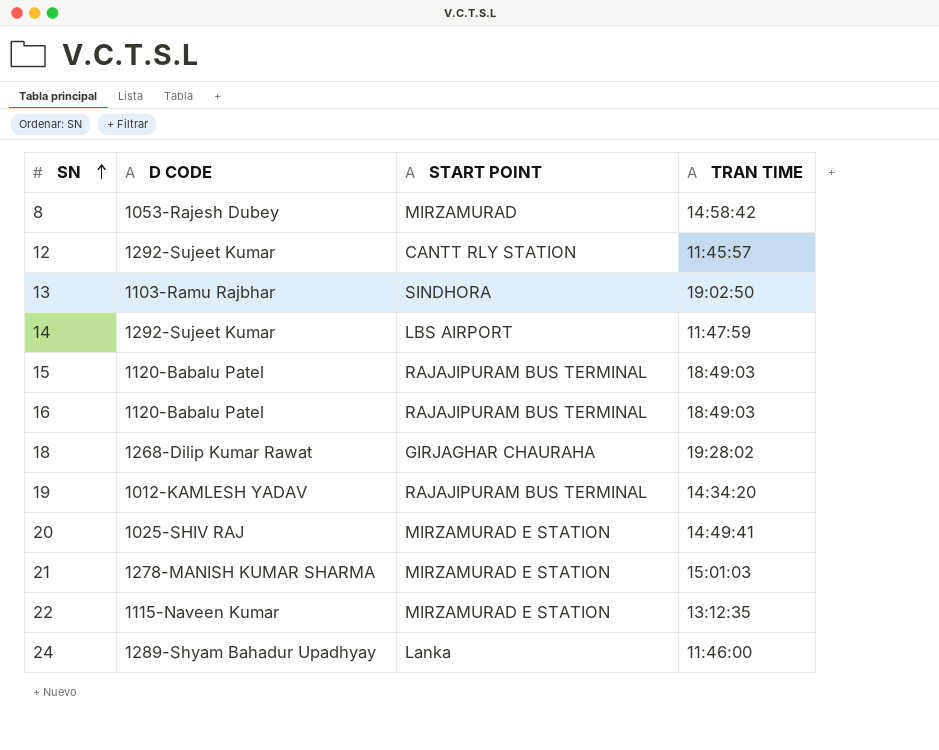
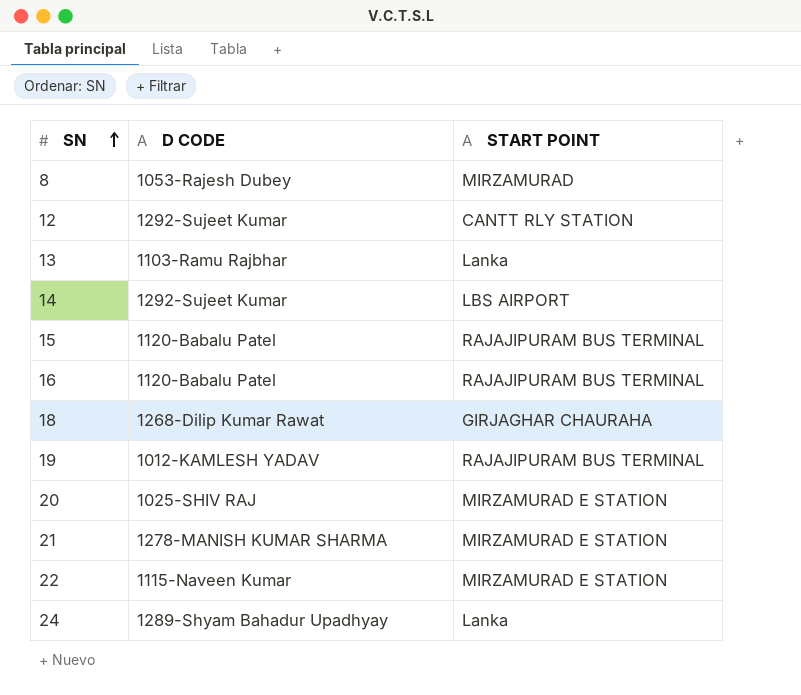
column TRAN TIME | position: 4 -> none
13 | START POINT: SINDHORA -> Lanka

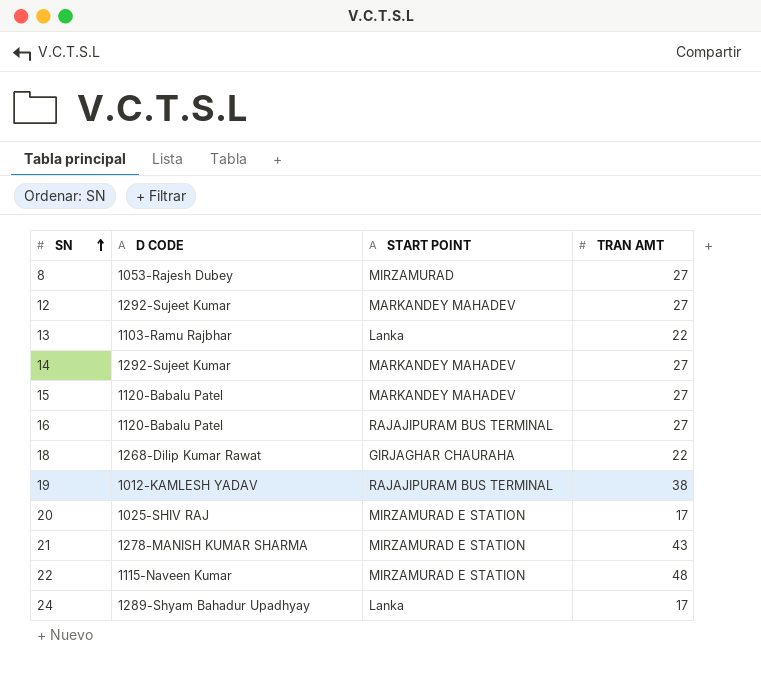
column TRAN AMT | position: none -> 4
12 | START POINT: CANTT RLY STATION -> MARKANDEY MAHADEV
14 | START POINT: LBS AIRPORT -> MARKANDEY MAHADEV
15 | START POINT: RAJAJIPURAM BUS TERMINAL -> MARKANDEY MAHADEV

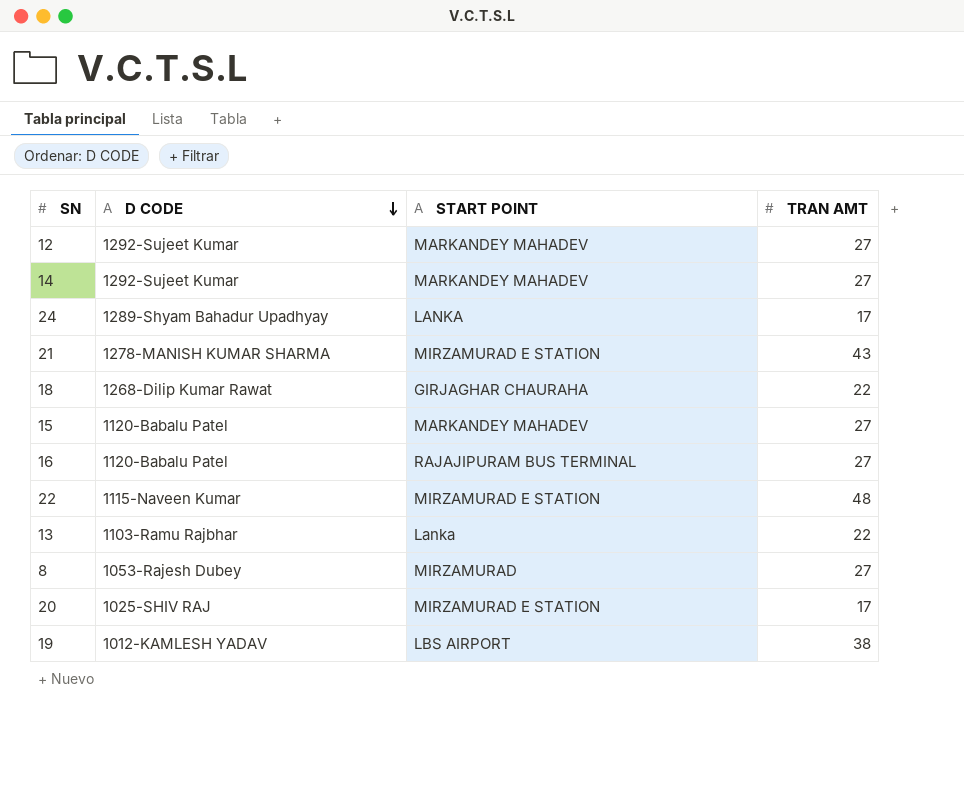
row order: SN ascending -> D CODE descending
24 | START POINT: Lanka -> LANKA
19 | START POINT: RAJAJIPURAM BUS TERMINAL -> LBS AIRPORT

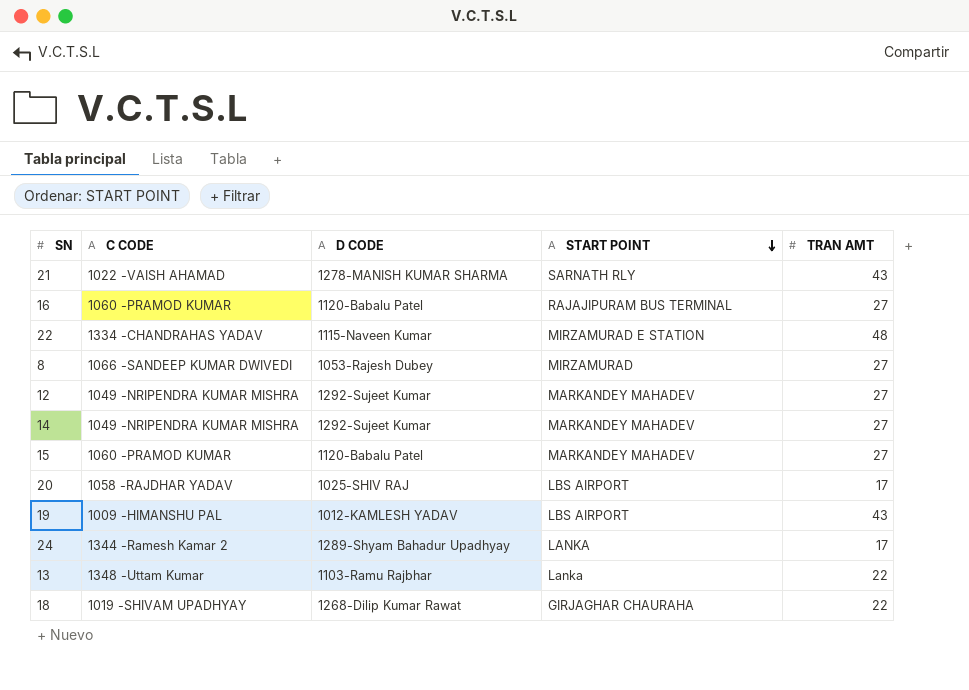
row order: D CODE descending -> START POINT descending
column C CODE | position: none -> 2
21 | START POINT: MIRZAMURAD E STATION -> SARNATH RLY
20 | START POINT: MIRZAMURAD E STATION -> LBS AIRPORT
19 | TRAN AMT: 38 -> 43

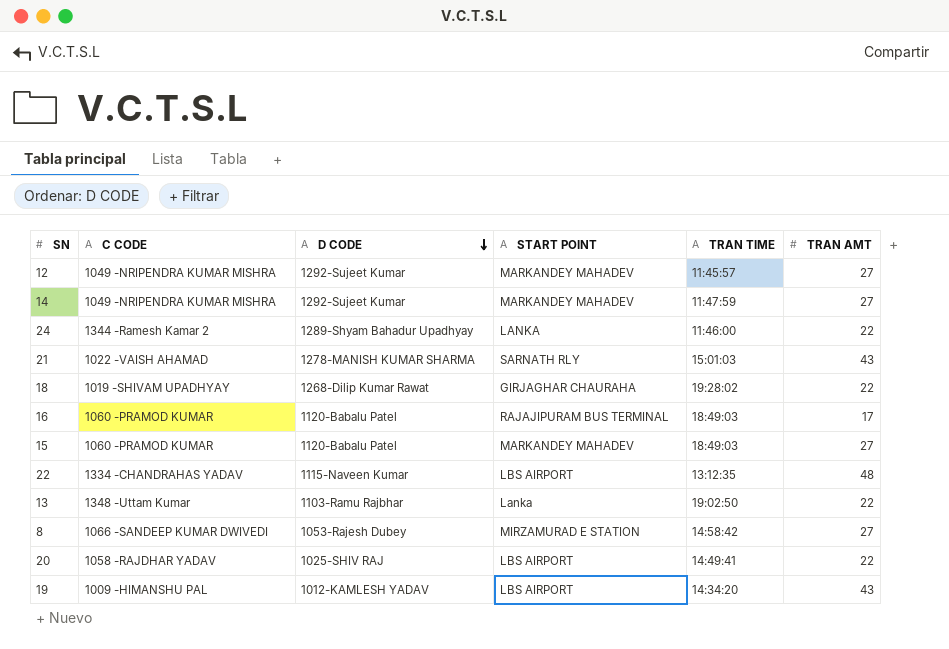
row order: START POINT descending -> D CODE descending
column TRAN TIME | position: none -> 5
24 | TRAN AMT: 17 -> 22
16 | TRAN AMT: 27 -> 17
22 | START POINT: MIRZAMURAD E STATION -> LBS AIRPORT
8 | START POINT: MIRZAMURAD -> MIRZAMURAD E STATION
20 | TRAN AMT: 17 -> 22

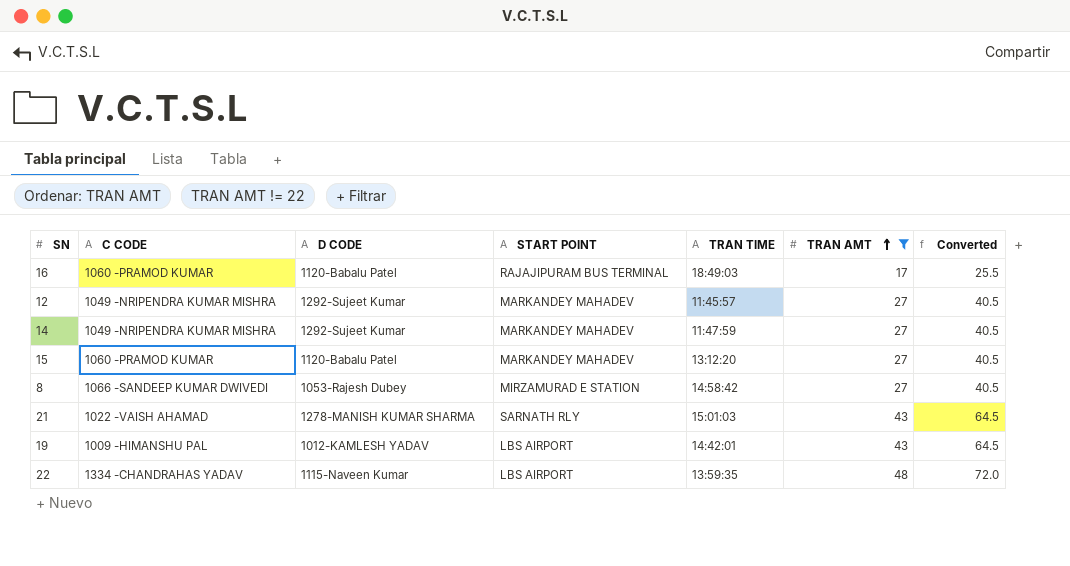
filter: none -> TRAN AMT != 22
row order: D CODE descending -> TRAN AMT ascending
column Converted | formula: none -> [TRAN AMT] * 1.5
15 | TRAN TIME: 18:49:03 -> 13:12:20
19 | TRAN TIME: 14:34:20 -> 14:42:01
22 | TRAN TIME: 13:12:35 -> 13:59:35

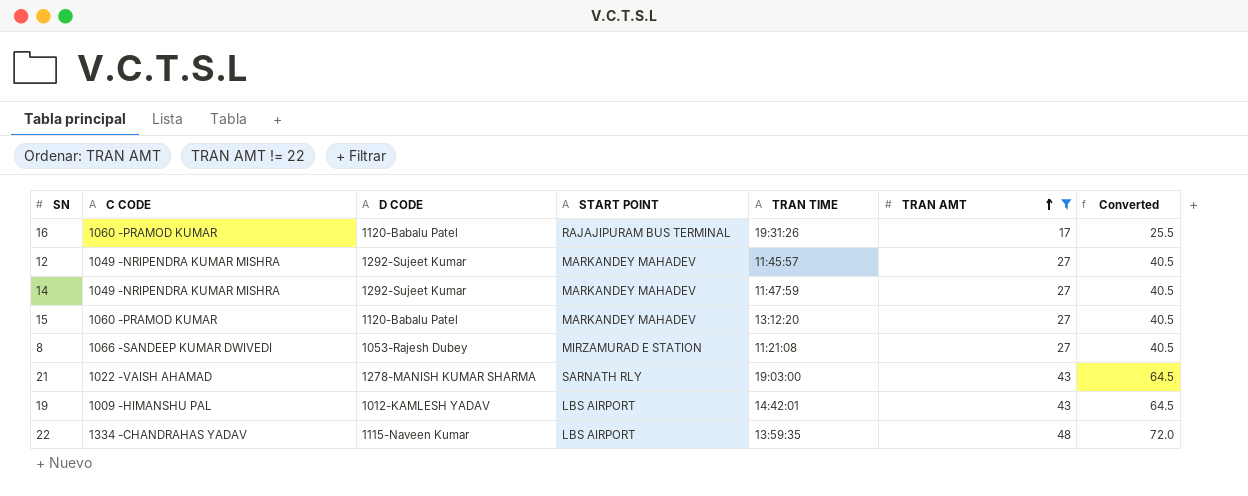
16 | TRAN TIME: 18:49:03 -> 19:31:26
8 | TRAN TIME: 14:58:42 -> 11:21:08
21 | TRAN TIME: 15:01:03 -> 19:03:00

